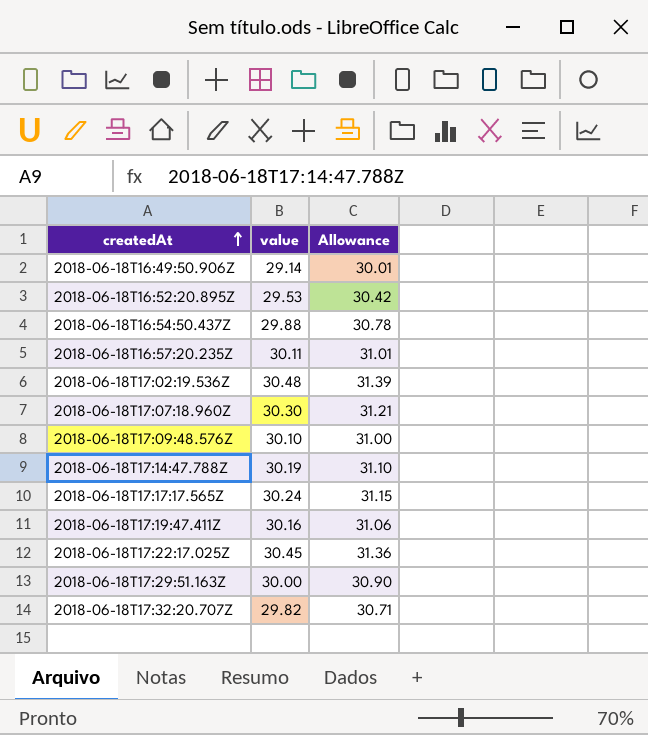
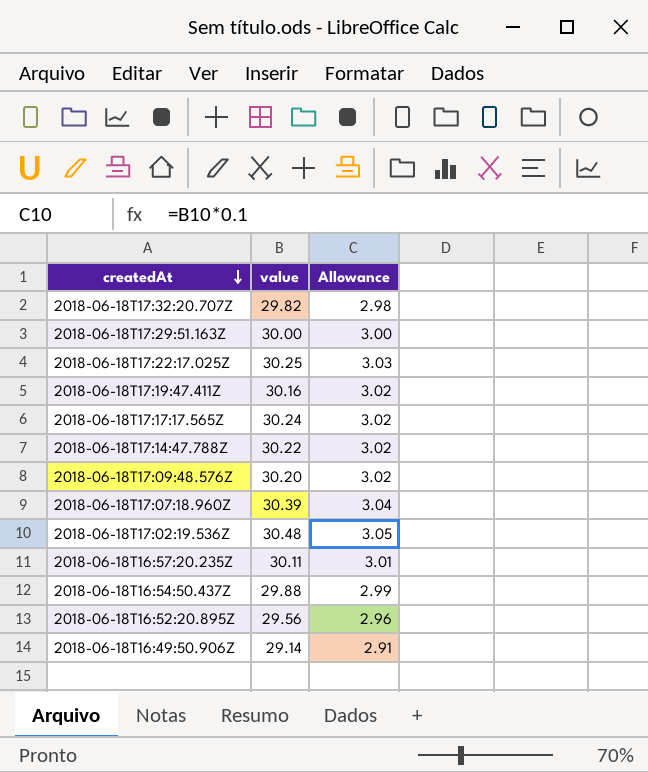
row order: createdAt ascending -> createdAt descending
column Allowance | formula: [value] * 1.03 -> [value] * 0.1
2018-06-18T17:22:17.025Z | value: 30.45 -> 30.25
2018-06-18T17:14:47.788Z | value: 30.19 -> 30.22
2018-06-18T17:09:48.576Z | value: 30.10 -> 30.20
2018-06-18T17:07:18.960Z | value: 30.30 -> 30.39
2018-06-18T16:52:20.895Z | value: 29.53 -> 29.56

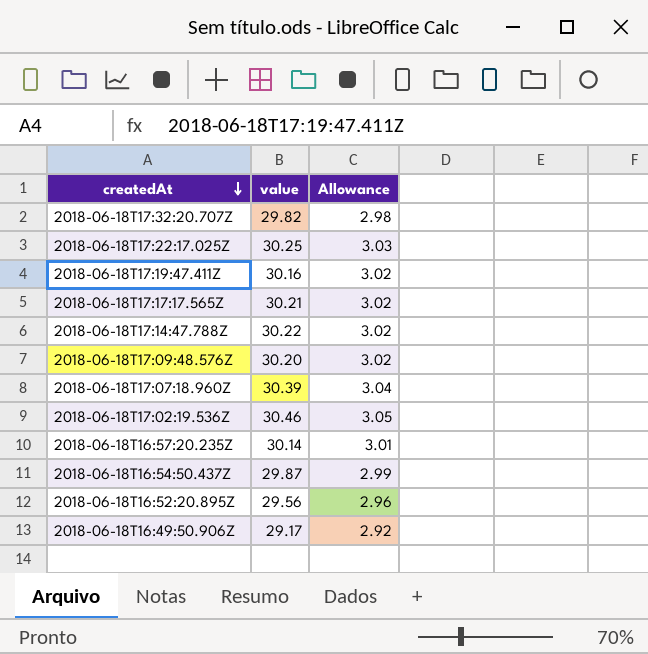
row 2018-06-18T17:29:51.163Z: 30.00 | 3.00 -> none
2018-06-18T17:17:17.565Z | value: 30.24 -> 30.21
2018-06-18T17:02:19.536Z | value: 30.48 -> 30.46
2018-06-18T16:57:20.235Z | value: 30.11 -> 30.14
2018-06-18T16:54:50.437Z | value: 29.88 -> 29.87
2018-06-18T16:49:50.906Z | value: 29.14 -> 29.17
2018-06-18T16:49:50.906Z | Allowance: 2.91 -> 2.92

